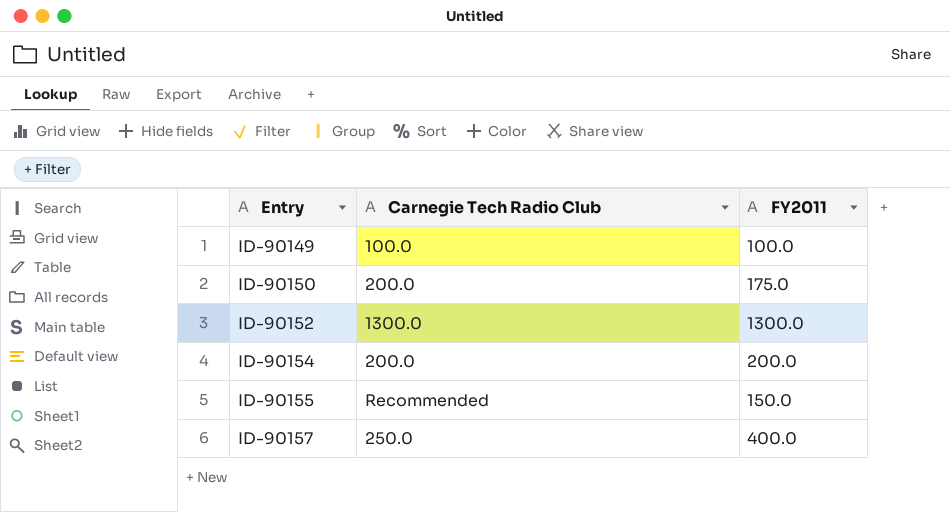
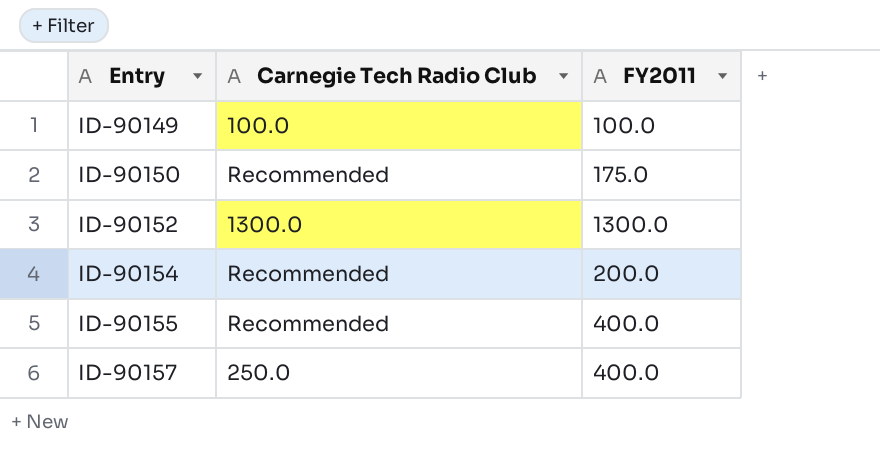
ID-90150 | Carnegie Tech Radio Club: 200.0 -> Recommended
ID-90154 | Carnegie Tech Radio Club: 200.0 -> Recommended
ID-90155 | FY2011: 150.0 -> 400.0

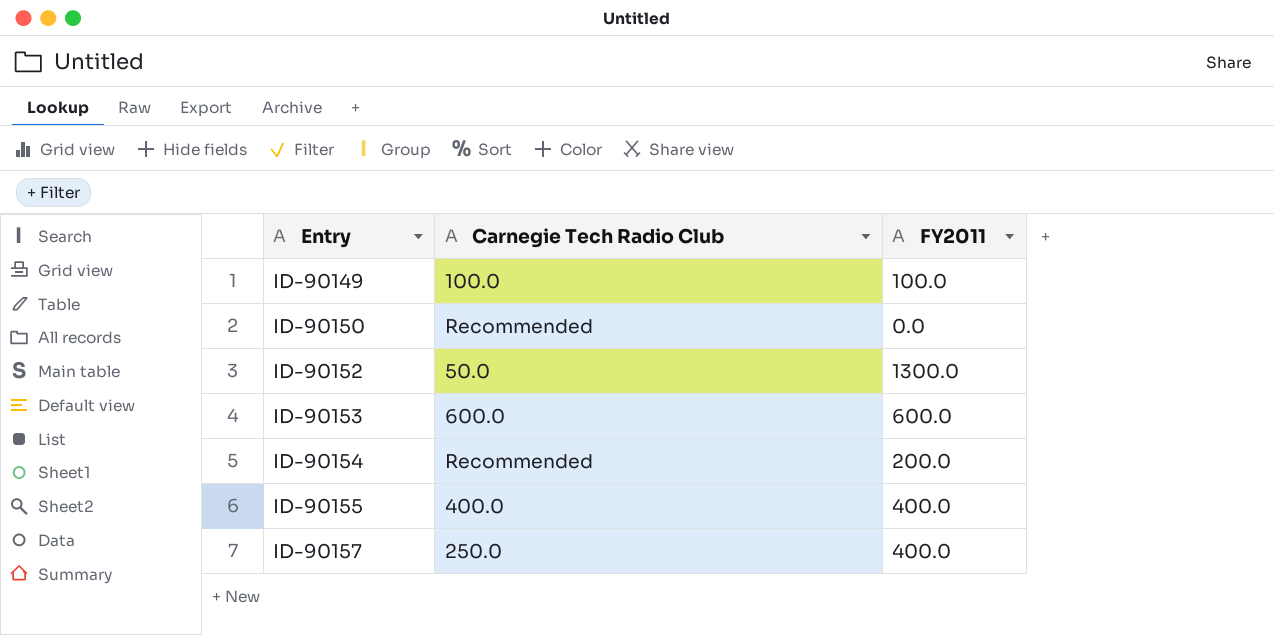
ID-90150 | FY2011: 175.0 -> 0.0
ID-90152 | Carnegie Tech Radio Club: 1300.0 -> 50.0
row ID-90153: none -> 600.0 | 600.0
ID-90155 | Carnegie Tech Radio Club: Recommended -> 400.0

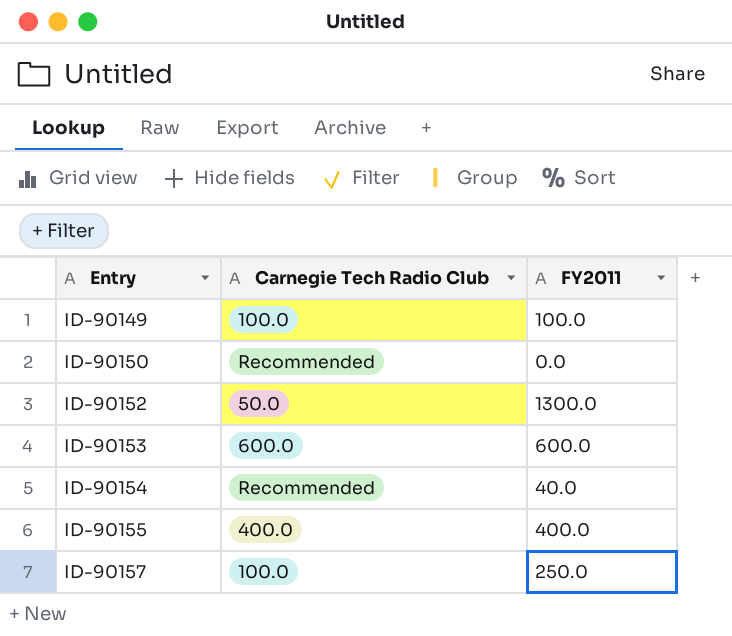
ID-90154 | FY2011: 200.0 -> 40.0
ID-90157 | Carnegie Tech Radio Club: 250.0 -> 100.0
ID-90157 | FY2011: 400.0 -> 250.0

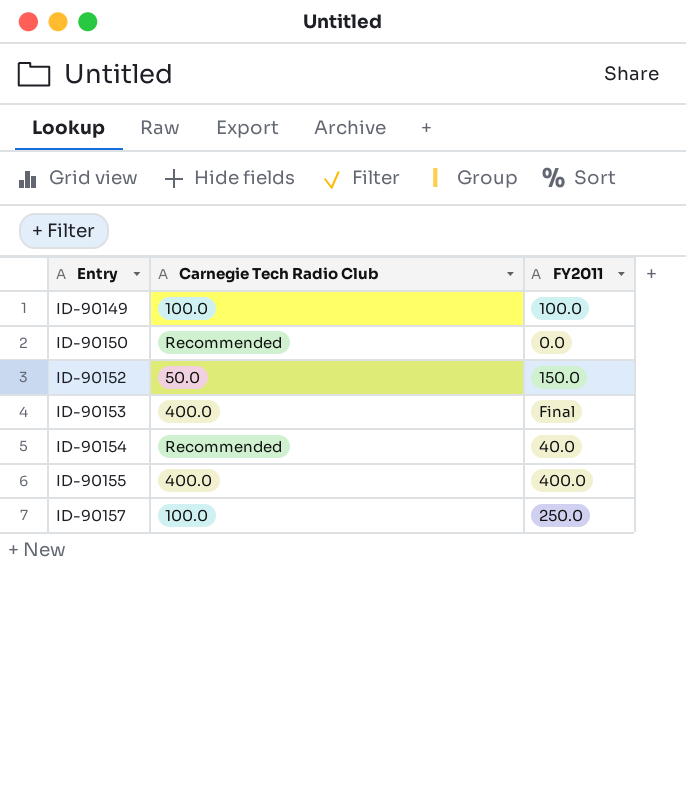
ID-90152 | FY2011: 1300.0 -> 150.0
ID-90153 | Carnegie Tech Radio Club: 600.0 -> 400.0
ID-90153 | FY2011: 600.0 -> Final

